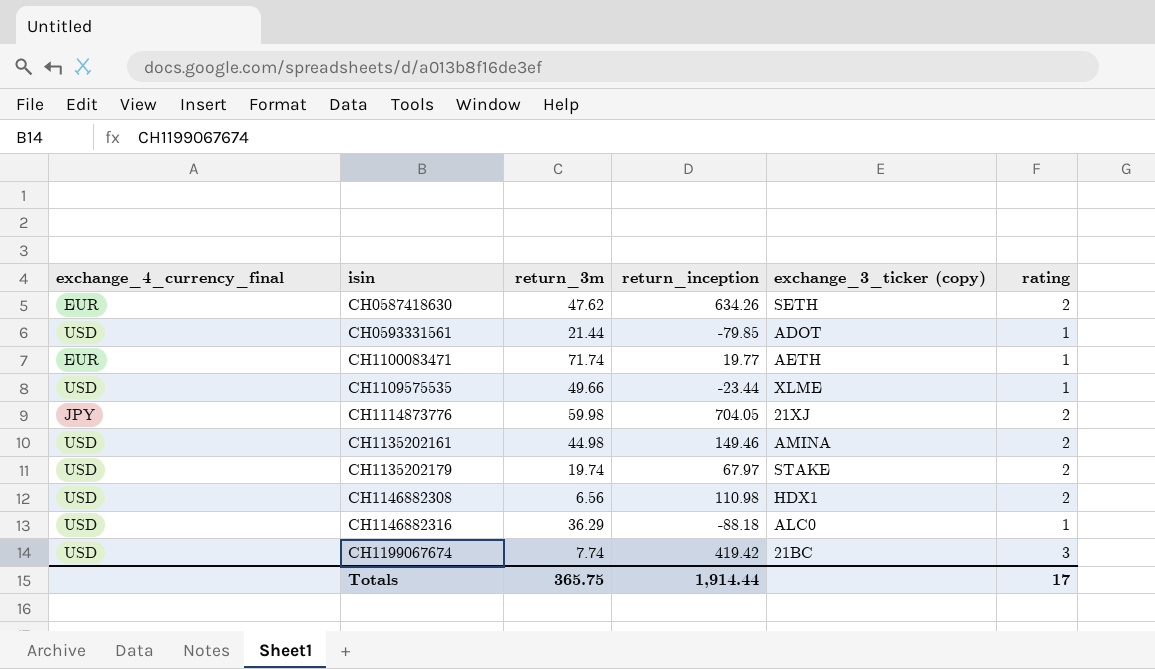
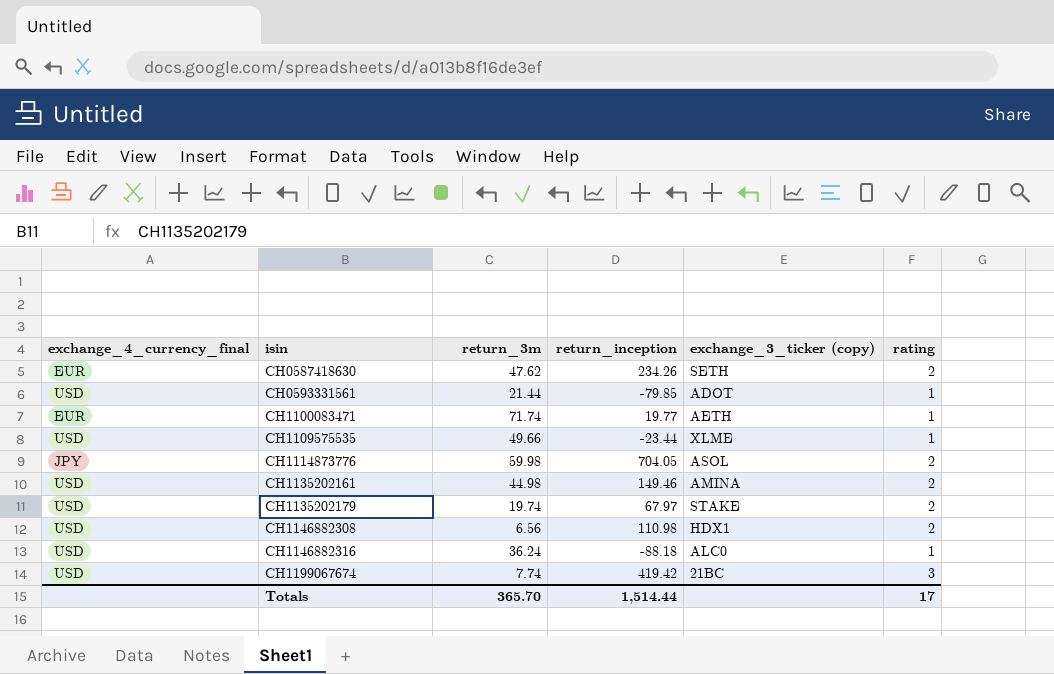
CH0587418630 | return_inception: 634.26 -> 234.26
CH1114873776 | exchange_3_ticker (copy): 21XJ -> ASOL
CH1146882316 | return_3m: 36.29 -> 36.24
Totals | return_3m: 365.75 -> 365.70
Totals | return_inception: 1,914.44 -> 1,514.44

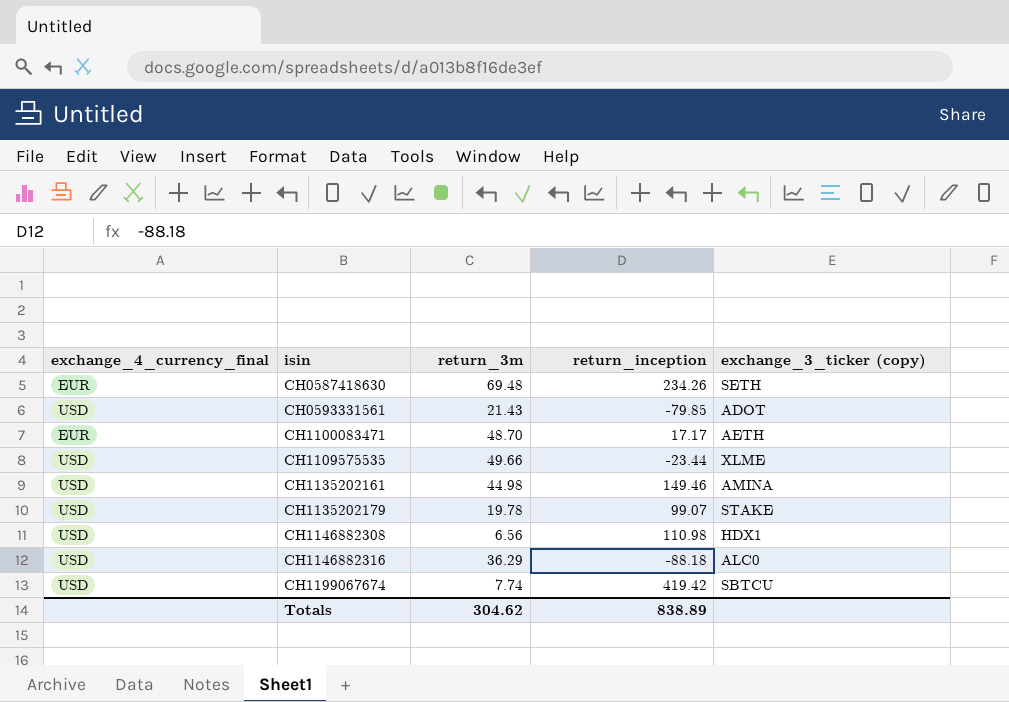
column rating | position: 6 -> none
row CH1114873776: JPY | 59.98 | 704.05 | ASOL | 2 -> none
CH0587418630 | return_3m: 47.62 -> 69.48
CH0593331561 | return_3m: 21.44 -> 21.43
CH1100083471 | return_3m: 71.74 -> 48.70
CH1100083471 | return_inception: 19.77 -> 17.17
CH1135202179 | return_3m: 19.74 -> 19.78
CH1135202179 | return_inception: 67.97 -> 99.07
CH1146882316 | return_3m: 36.24 -> 36.29
CH1199067674 | exchange_3_ticker (copy): 21BC -> SBTCU
Totals | return_3m: 365.70 -> 304.62
Totals | return_inception: 1,514.44 -> 838.89

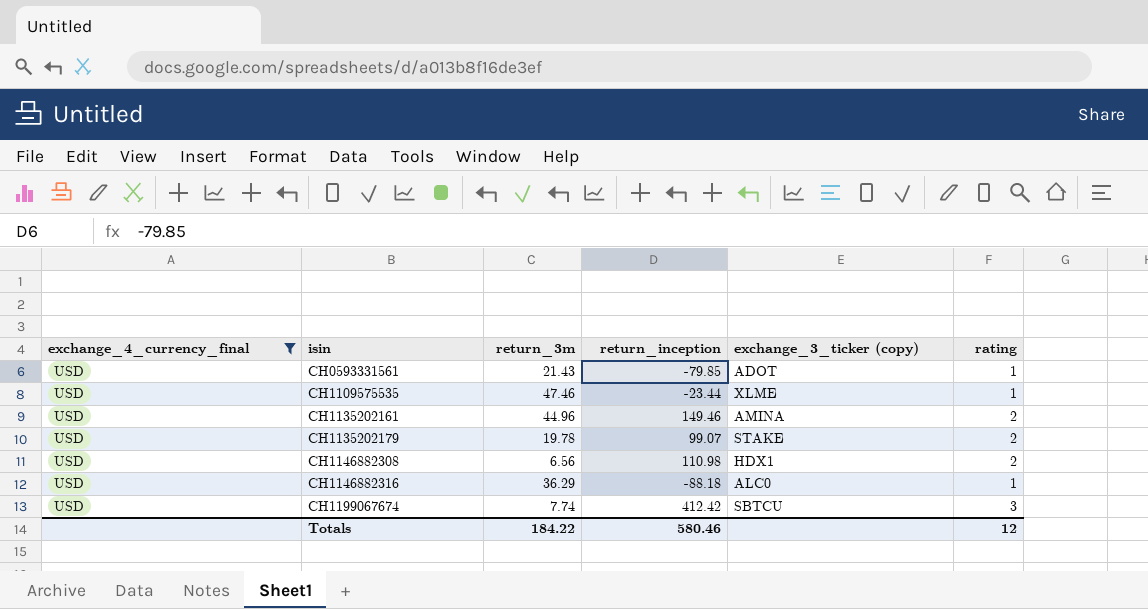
filter: none -> exchange_4_currency_final = USD
column rating | position: none -> 6
CH1109575535 | return_3m: 49.66 -> 47.46
CH1135202161 | return_3m: 44.98 -> 44.96
CH1199067674 | return_inception: 419.42 -> 412.42
Totals | return_3m: 304.62 -> 184.22
Totals | return_inception: 838.89 -> 580.46

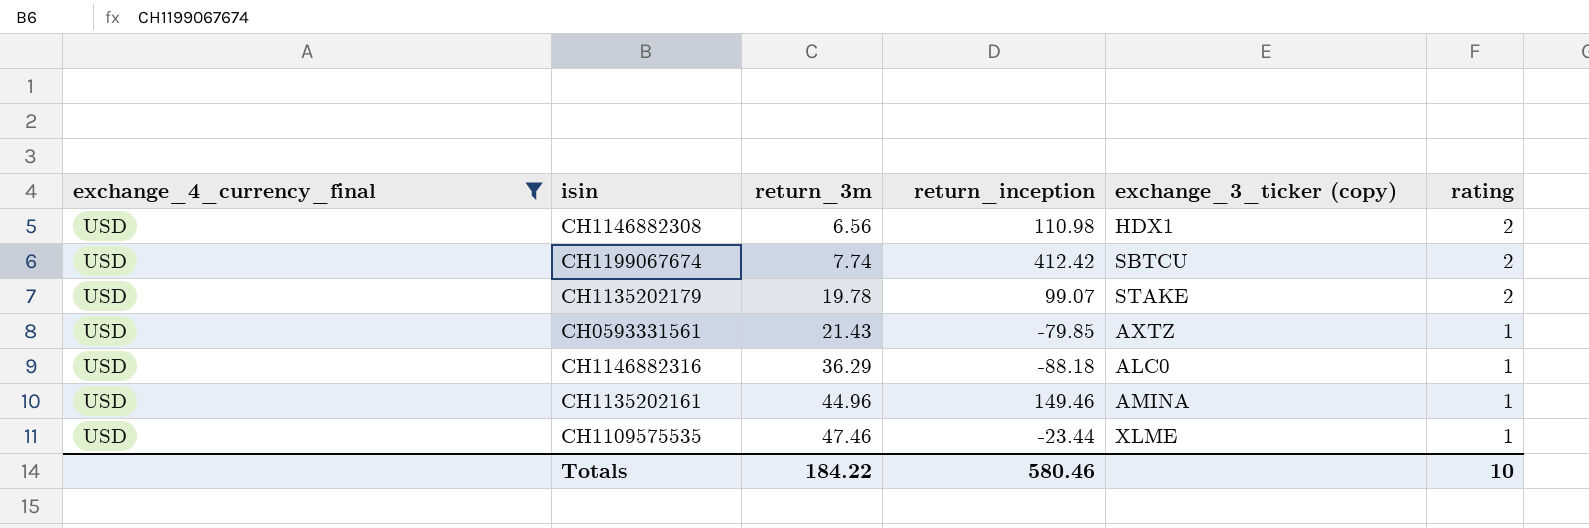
row order: isin ascending -> return_3m ascending
CH1199067674 | rating: 3 -> 2
CH0593331561 | exchange_3_ticker (copy): ADOT -> AXTZ
CH1135202161 | rating: 2 -> 1
Totals | rating: 12 -> 10

